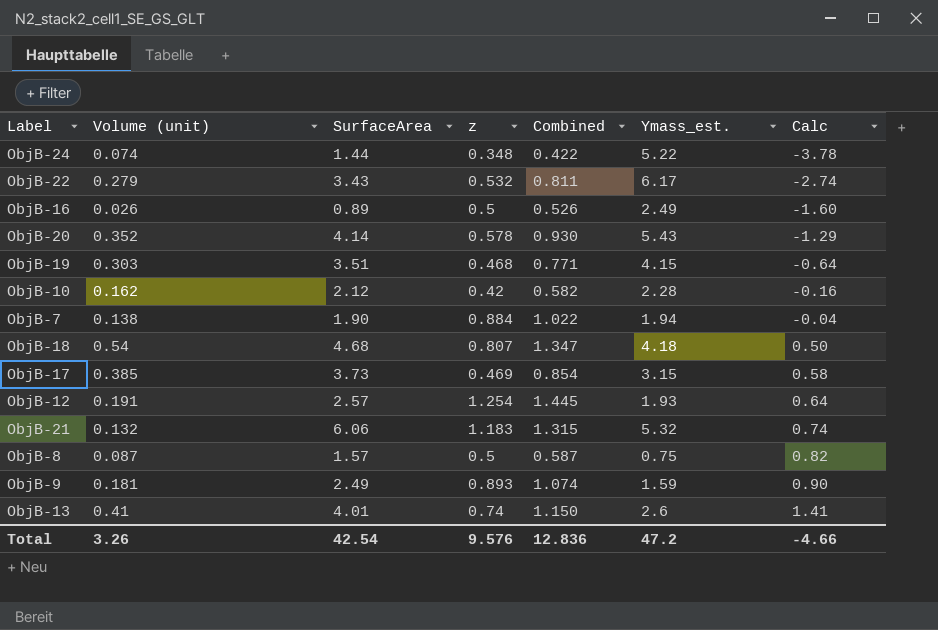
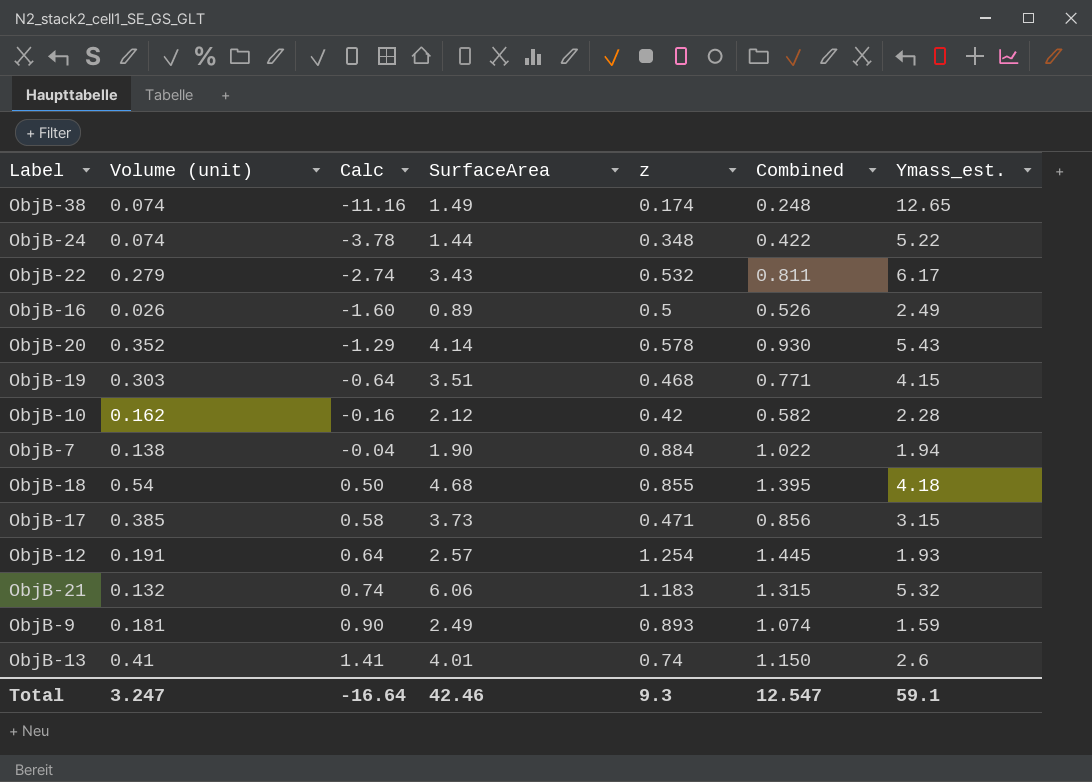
column Calc | position: 7 -> 3
row ObjB-8: 0.087 | 1.57 | 0.5 | 0.587 | 0.75 | 0.82 -> none
row ObjB-38: none -> 0.074 | -11.16 | 1.49 | 0.174 | 0.248 | 12.65
ObjB-18 | z: 0.807 -> 0.855
ObjB-18 | Combined: 1.347 -> 1.395
ObjB-17 | z: 0.469 -> 0.471
ObjB-17 | Combined: 0.854 -> 0.856
Total | Volume (unit): 3.26 -> 3.247
Total | Calc: -4.66 -> -16.64
Total | SurfaceArea: 42.54 -> 42.46
Total | z: 9.576 -> 9.3
Total | Combined: 12.836 -> 12.547
Total | Ymass_est.: 47.2 -> 59.1

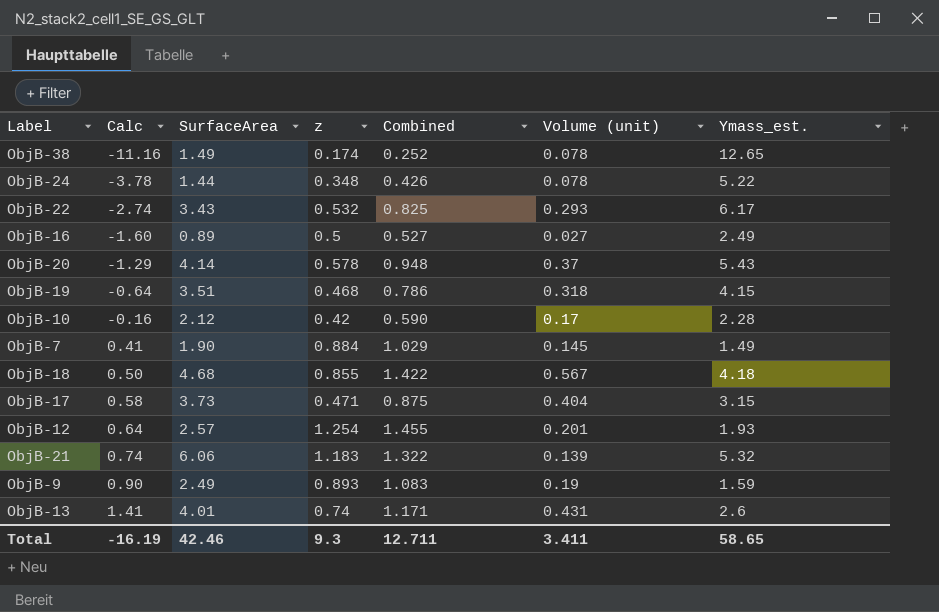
column Volume (unit) | position: 2 -> 6
ObjB-38 | Combined: 0.248 -> 0.252
ObjB-38 | Volume (unit): 0.074 -> 0.078
ObjB-24 | Combined: 0.422 -> 0.426
ObjB-24 | Volume (unit): 0.074 -> 0.078
ObjB-22 | Combined: 0.811 -> 0.825
ObjB-22 | Volume (unit): 0.279 -> 0.293
ObjB-16 | Combined: 0.526 -> 0.527
ObjB-16 | Volume (unit): 0.026 -> 0.027
ObjB-20 | Combined: 0.930 -> 0.948
ObjB-20 | Volume (unit): 0.352 -> 0.37
ObjB-19 | Combined: 0.771 -> 0.786
ObjB-19 | Volume (unit): 0.303 -> 0.318
ObjB-10 | Combined: 0.582 -> 0.590
ObjB-10 | Volume (unit): 0.162 -> 0.17
ObjB-7 | Calc: -0.04 -> 0.41
ObjB-7 | Combined: 1.022 -> 1.029
ObjB-7 | Volume (unit): 0.138 -> 0.145
ObjB-7 | Ymass_est.: 1.94 -> 1.49
ObjB-18 | Combined: 1.395 -> 1.422
ObjB-18 | Volume (unit): 0.54 -> 0.567
ObjB-17 | Combined: 0.856 -> 0.875
ObjB-17 | Volume (unit): 0.385 -> 0.404
ObjB-12 | Combined: 1.445 -> 1.455
ObjB-12 | Volume (unit): 0.191 -> 0.201
ObjB-21 | Combined: 1.315 -> 1.322
ObjB-21 | Volume (unit): 0.132 -> 0.139
ObjB-9 | Combined: 1.074 -> 1.083
ObjB-9 | Volume (unit): 0.181 -> 0.19
ObjB-13 | Combined: 1.150 -> 1.171
ObjB-13 | Volume (unit): 0.41 -> 0.431
Total | Calc: -16.64 -> -16.19
Total | Combined: 12.547 -> 12.711
Total | Volume (unit): 3.247 -> 3.411
Total | Ymass_est.: 59.1 -> 58.65

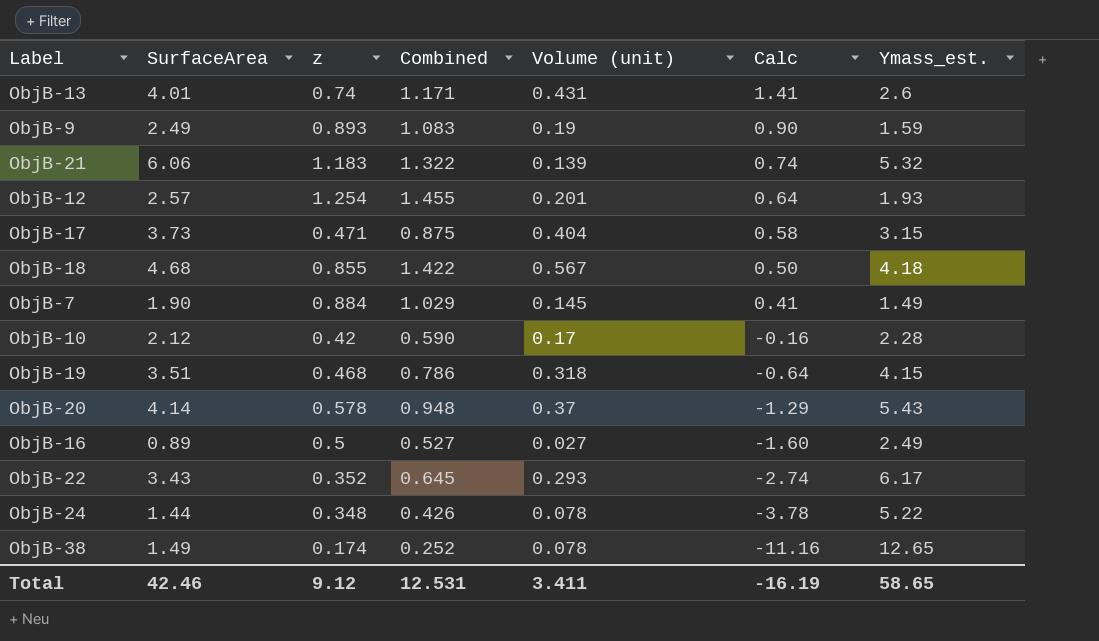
row order: Calc ascending -> Calc descending
column Calc | position: 2 -> 6
ObjB-22 | z: 0.532 -> 0.352
ObjB-22 | Combined: 0.825 -> 0.645
Total | z: 9.3 -> 9.12
Total | Combined: 12.711 -> 12.531

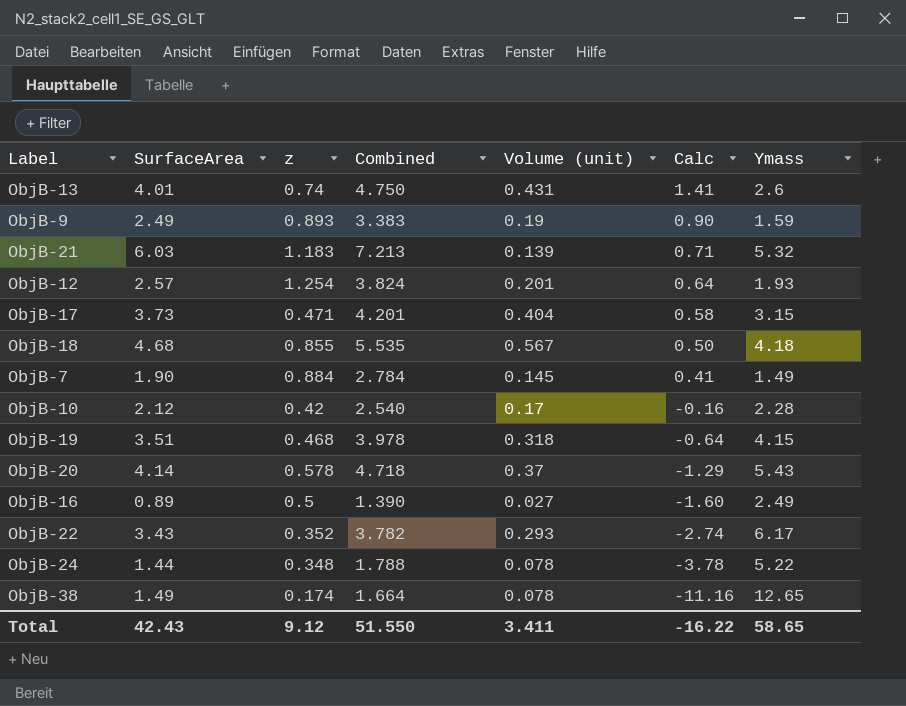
column Combined | formula: [z] + [Volume (unit)] -> [SurfaceArea] + [z]
column name: Ymass_est. -> Ymass
ObjB-21 | SurfaceArea: 6.06 -> 6.03
ObjB-21 | Calc: 0.74 -> 0.71
Total | SurfaceArea: 42.46 -> 42.43
Total | Combined: 12.531 -> 51.550
Total | Calc: -16.19 -> -16.22

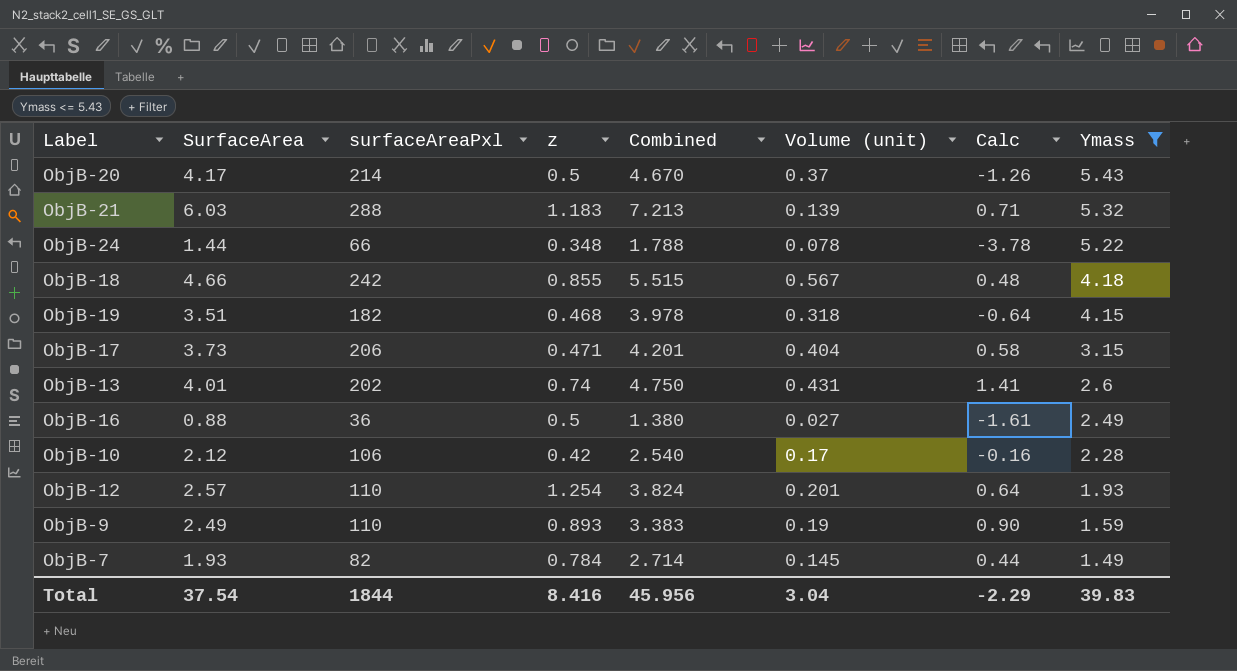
filter: none -> Ymass <= 5.43
row order: Calc descending -> Ymass descending
column surfaceAreaPxl | position: none -> 3
ObjB-20 | SurfaceArea: 4.14 -> 4.17
ObjB-20 | z: 0.578 -> 0.5
ObjB-20 | Combined: 4.718 -> 4.670
ObjB-20 | Calc: -1.29 -> -1.26
ObjB-18 | SurfaceArea: 4.68 -> 4.66
ObjB-18 | Combined: 5.535 -> 5.515
ObjB-18 | Calc: 0.50 -> 0.48
ObjB-16 | SurfaceArea: 0.89 -> 0.88
ObjB-16 | Combined: 1.390 -> 1.380
ObjB-16 | Calc: -1.60 -> -1.61
ObjB-7 | SurfaceArea: 1.90 -> 1.93
ObjB-7 | z: 0.884 -> 0.784
ObjB-7 | Combined: 2.784 -> 2.714
ObjB-7 | Calc: 0.41 -> 0.44
Total | SurfaceArea: 42.43 -> 37.54
Total | z: 9.12 -> 8.416
Total | Combined: 51.550 -> 45.956
Total | Volume (unit): 3.411 -> 3.04
Total | Calc: -16.22 -> -2.29
Total | Ymass: 58.65 -> 39.83

